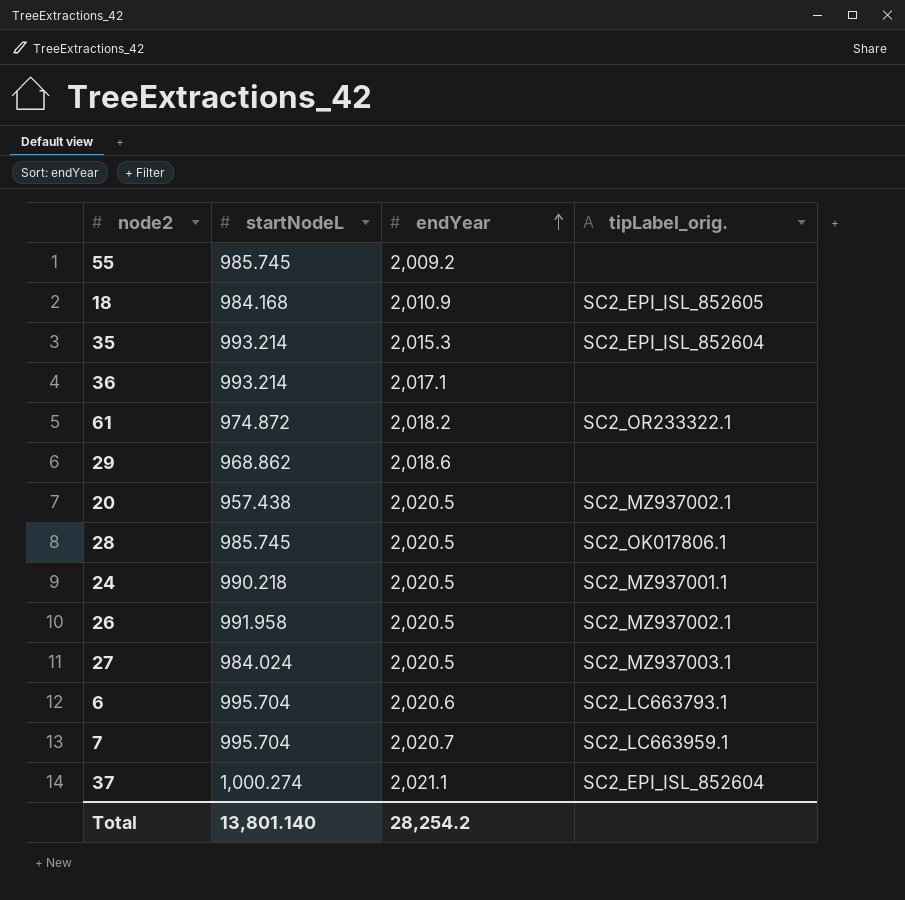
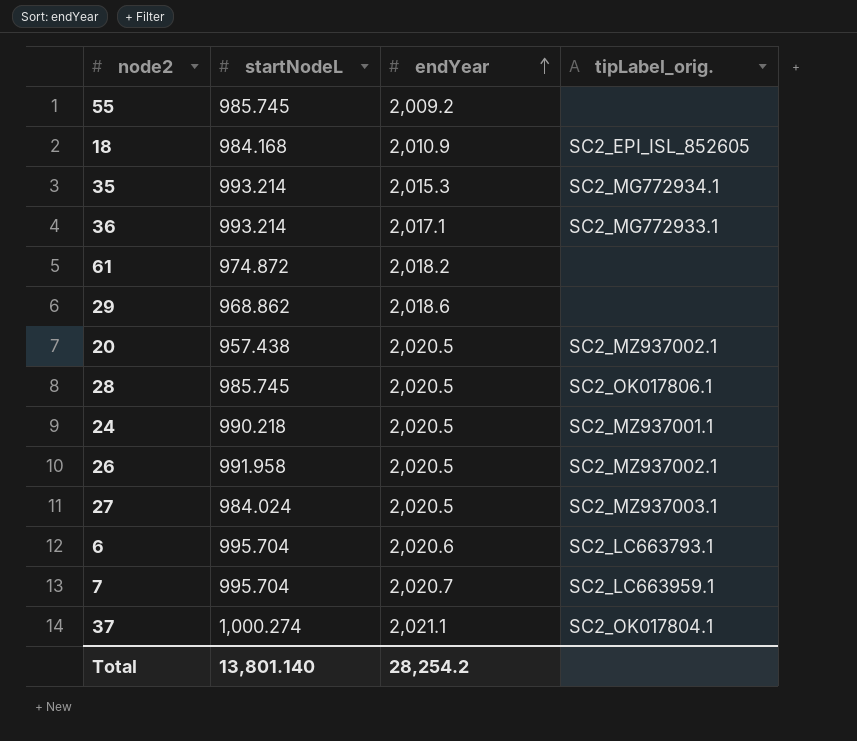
35 | tipLabel_orig.: SC2_EPI_ISL_852604 -> SC2_MG772934.1
36 | tipLabel_orig.: none -> SC2_MG772933.1
61 | tipLabel_orig.: SC2_OR233322.1 -> none
37 | tipLabel_orig.: SC2_EPI_ISL_852604 -> SC2_OK017804.1

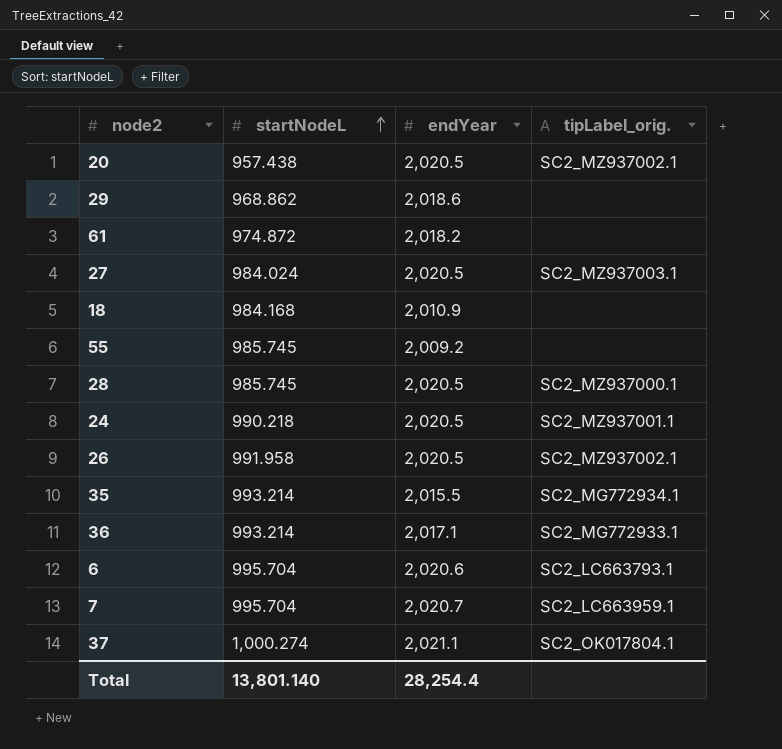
row order: endYear ascending -> startNodeL ascending
18 | tipLabel_orig.: SC2_EPI_ISL_852605 -> none
28 | tipLabel_orig.: SC2_OK017806.1 -> SC2_MZ937000.1
35 | endYear: 2,015.3 -> 2,015.5
Total | endYear: 28,254.2 -> 28,254.4

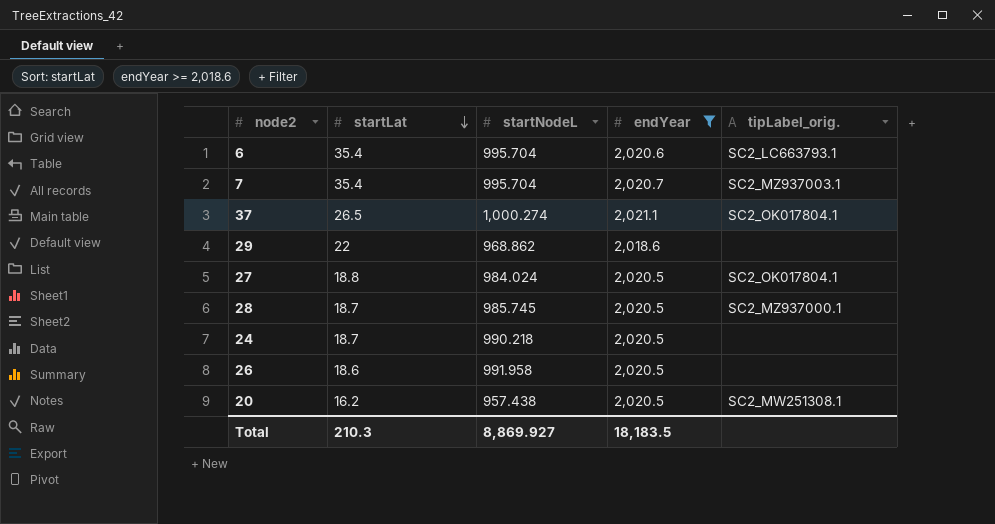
filter: none -> endYear >= 2,018.6
row order: startNodeL ascending -> startLat descending
column startLat | position: none -> 2
7 | tipLabel_orig.: SC2_LC663959.1 -> SC2_MZ937003.1
27 | tipLabel_orig.: SC2_MZ937003.1 -> SC2_OK017804.1
24 | tipLabel_orig.: SC2_MZ937001.1 -> none
26 | tipLabel_orig.: SC2_MZ937002.1 -> none
20 | tipLabel_orig.: SC2_MZ937002.1 -> SC2_MW251308.1
Total | startNodeL: 13,801.140 -> 8,869.927
Total | endYear: 28,254.4 -> 18,183.5

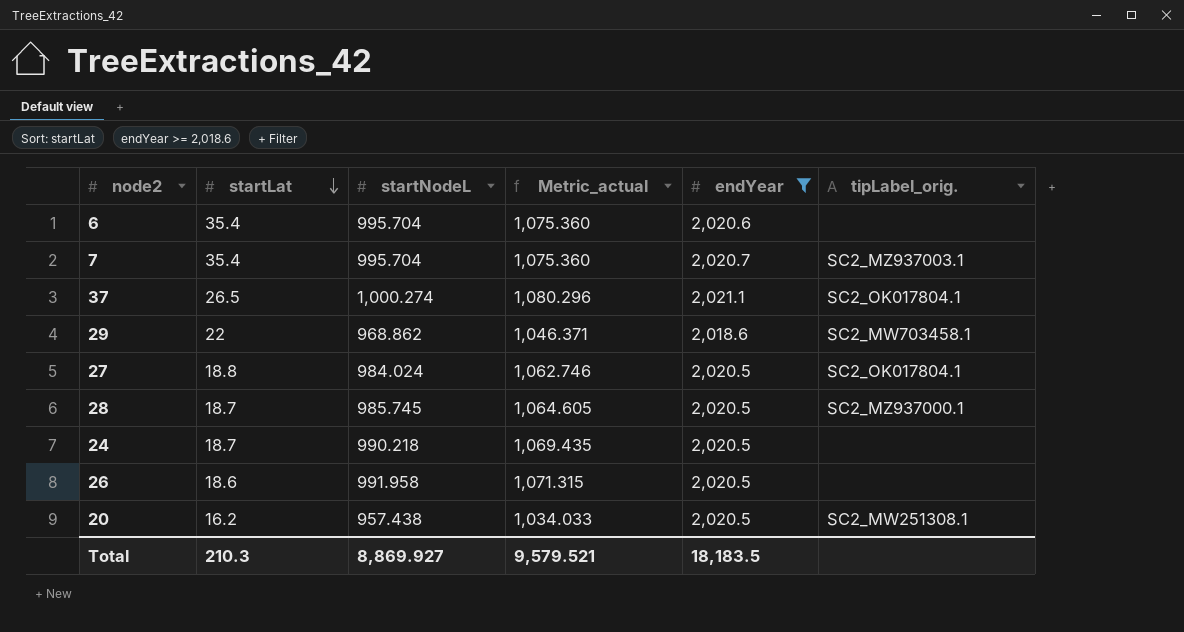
column Metric_actual | formula: none -> [startNodeL] * 1.08
6 | tipLabel_orig.: SC2_LC663793.1 -> none
29 | tipLabel_orig.: none -> SC2_MW703458.1

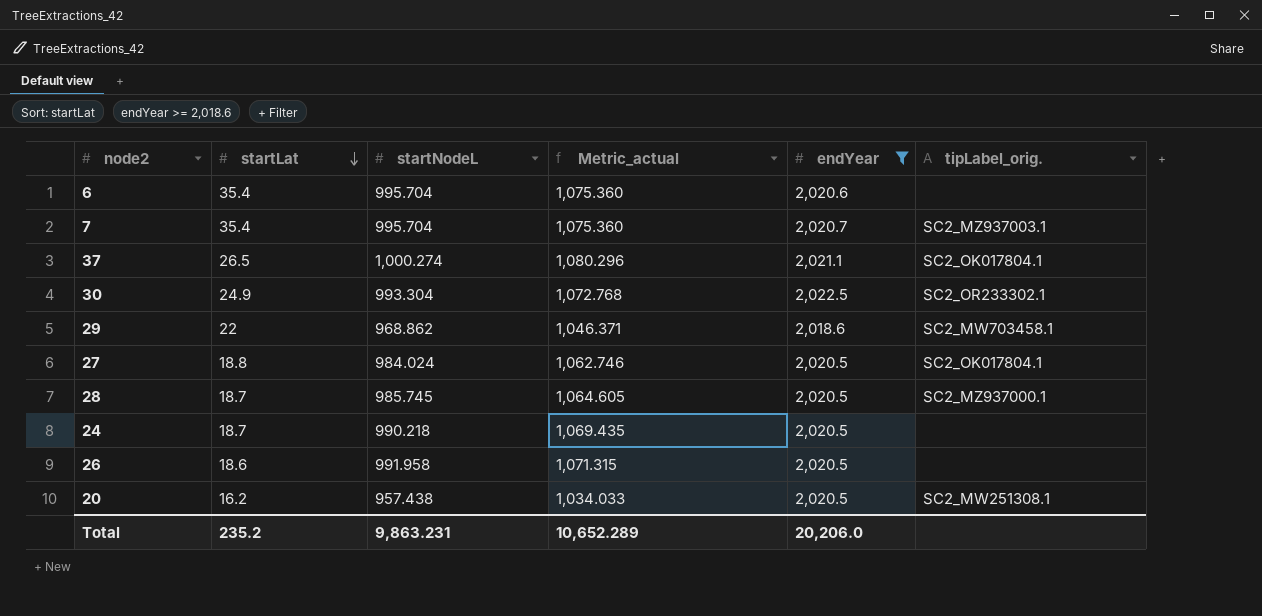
row 30: none -> 24.9 | 993.304 | 1,072.768 | 2,022.5 | SC2_OR233302.1
Total | startLat: 210.3 -> 235.2
Total | startNodeL: 8,869.927 -> 9,863.231
Total | Metric_actual: 9,579.521 -> 10,652.289
Total | endYear: 18,183.5 -> 20,206.0

